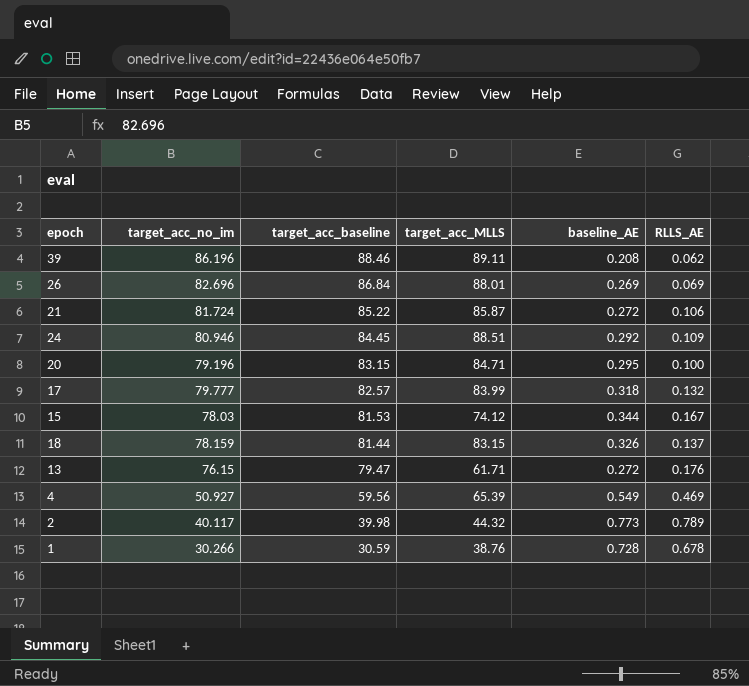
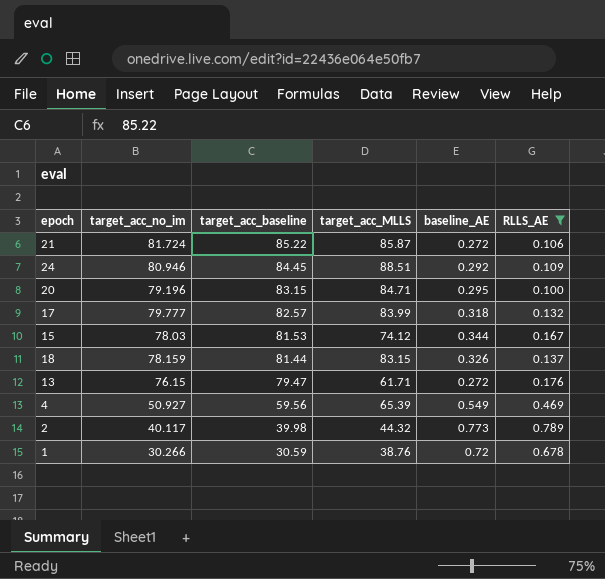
filter: none -> RLLS_AE >= 0.100
1 | baseline_AE: 0.728 -> 0.72

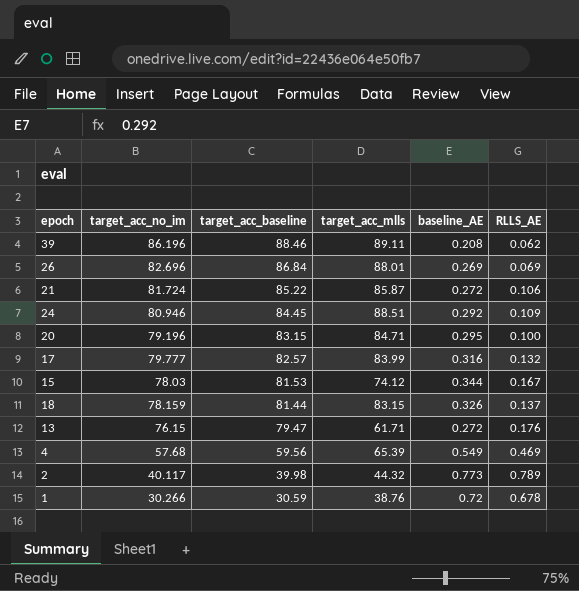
filter: RLLS_AE >= 0.100 -> none
column name: target_acc_MLLS -> target_acc_mlls
17 | baseline_AE: 0.318 -> 0.316
4 | target_acc_no_im: 50.927 -> 57.68

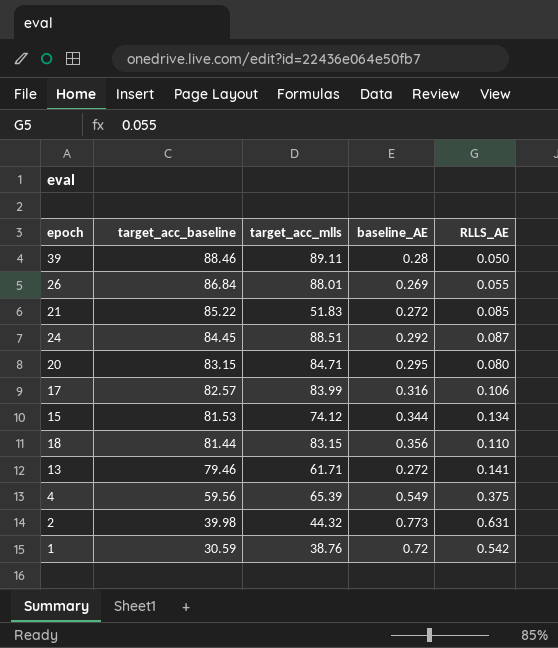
column target_acc_no_im | position: 2 -> none
39 | baseline_AE: 0.208 -> 0.28
39 | RLLS_AE: 0.062 -> 0.050
26 | RLLS_AE: 0.069 -> 0.055
21 | target_acc_mlls: 85.87 -> 51.83
21 | RLLS_AE: 0.106 -> 0.085
24 | RLLS_AE: 0.109 -> 0.087
20 | RLLS_AE: 0.100 -> 0.080
17 | RLLS_AE: 0.132 -> 0.106
15 | RLLS_AE: 0.167 -> 0.134
18 | baseline_AE: 0.326 -> 0.356
18 | RLLS_AE: 0.137 -> 0.110
13 | target_acc_baseline: 79.47 -> 79.46
13 | RLLS_AE: 0.176 -> 0.141
4 | RLLS_AE: 0.469 -> 0.375
2 | RLLS_AE: 0.789 -> 0.631
1 | RLLS_AE: 0.678 -> 0.542

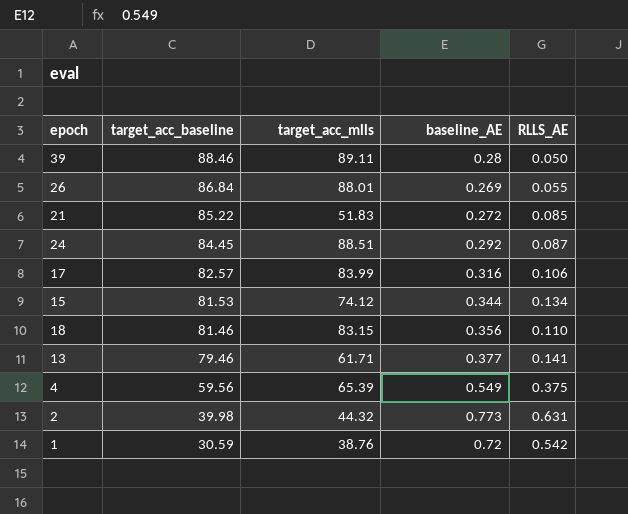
row 20: 83.15 | 84.71 | 0.295 | 0.080 -> none
18 | target_acc_baseline: 81.44 -> 81.46
13 | baseline_AE: 0.272 -> 0.377

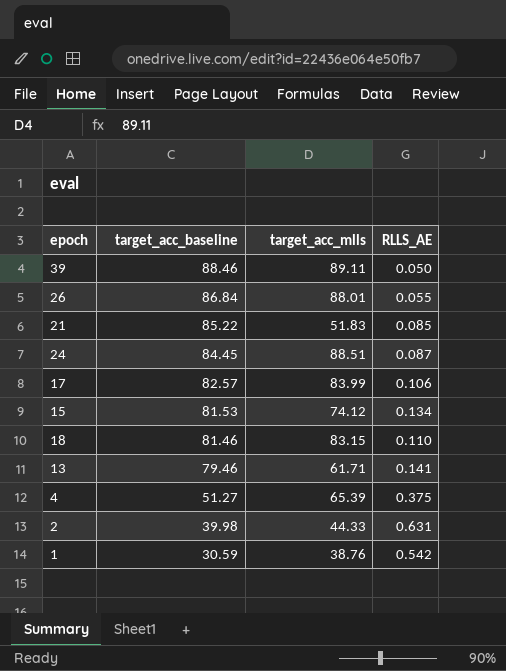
column baseline_AE | position: 4 -> none
4 | target_acc_baseline: 59.56 -> 51.27
2 | target_acc_mlls: 44.32 -> 44.33

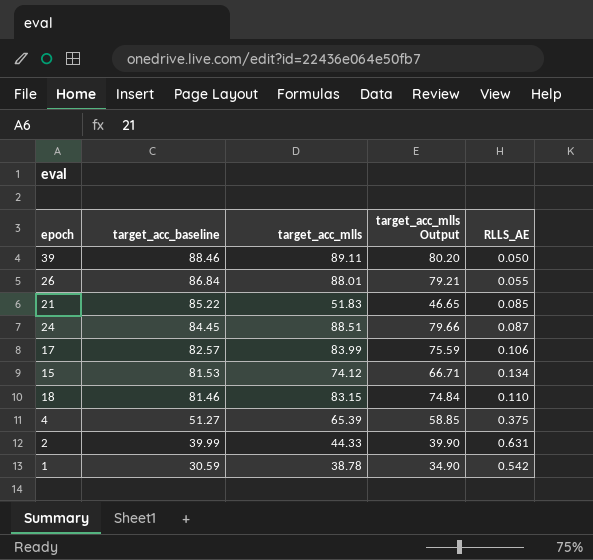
column target_acc_mlls Output | formula: none -> [target_acc_mlls] * 0.9
row 13: 79.46 | 61.71 | 0.141 -> none
2 | target_acc_baseline: 39.98 -> 39.99
1 | target_acc_mlls: 38.76 -> 38.78

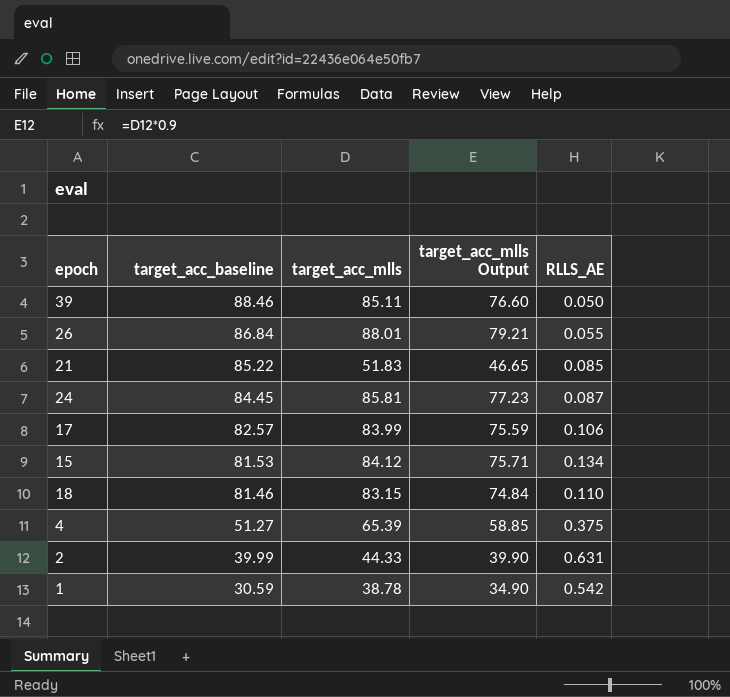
39 | target_acc_mlls: 89.11 -> 85.11
39 | target_acc_mlls Output: 80.20 -> 76.60
24 | target_acc_mlls: 88.51 -> 85.81
24 | target_acc_mlls Output: 79.66 -> 77.23
15 | target_acc_mlls: 74.12 -> 84.12
15 | target_acc_mlls Output: 66.71 -> 75.71

